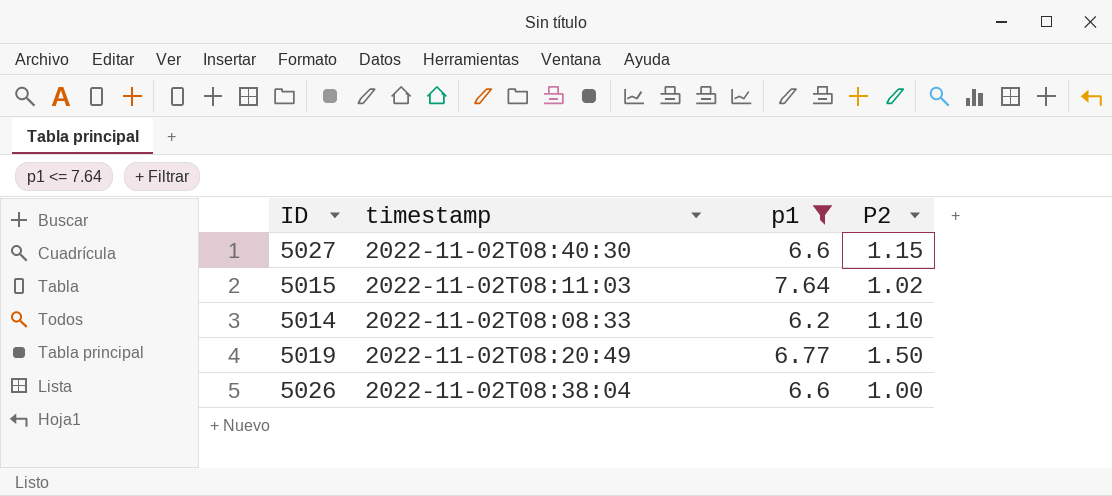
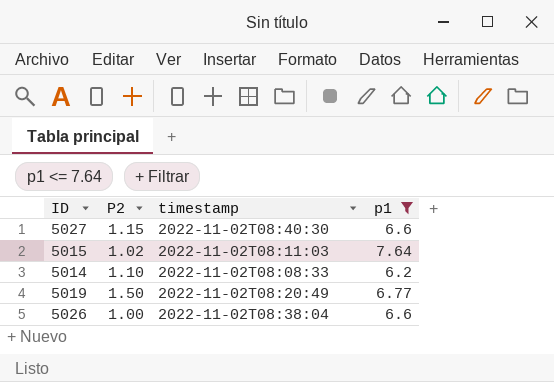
column P2 | position: 4 -> 2

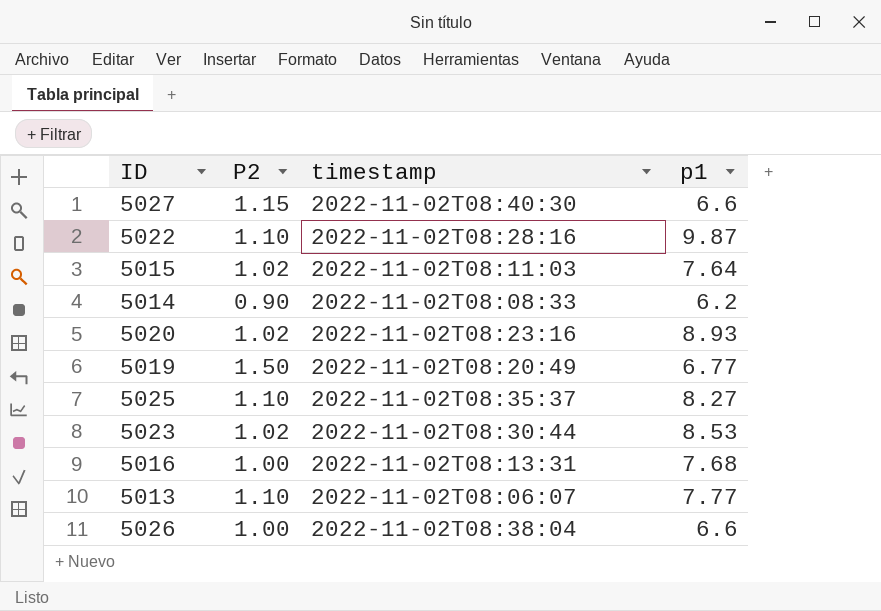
filter: p1 <= 7.64 -> none
5014 | P2: 1.10 -> 0.90

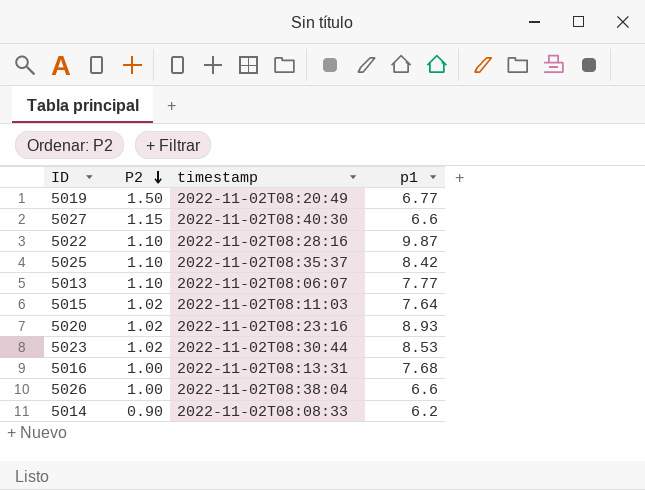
row order: none -> P2 descending
5025 | p1: 8.27 -> 8.42

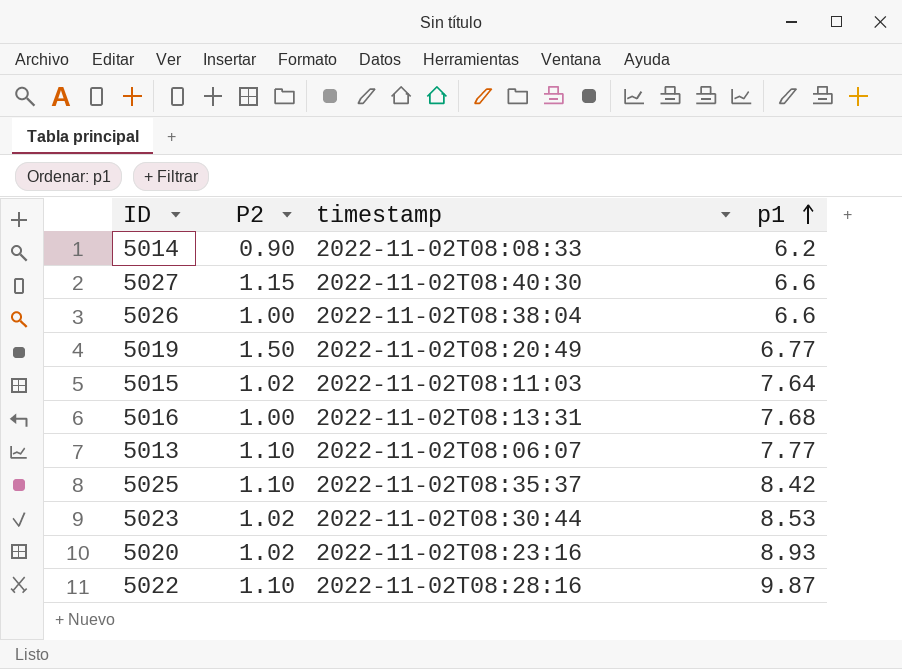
row order: P2 descending -> p1 ascending

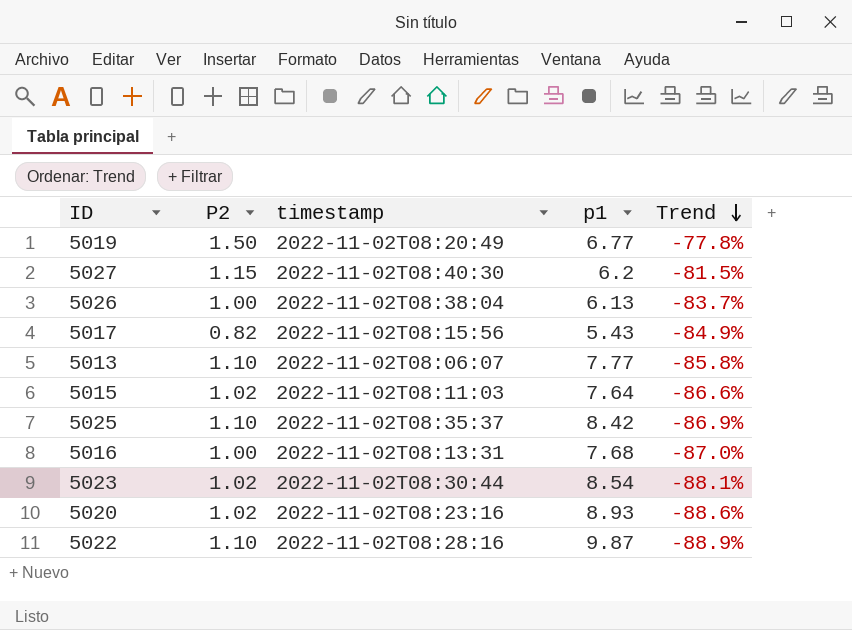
row order: p1 ascending -> Trend descending
column Trend | formula: none -> ([P2] - [p1]) / [p1]
row 5014: 0.90 | 2022-11-02T08:08:33 | 6.2 -> none
5027 | p1: 6.6 -> 6.2
5026 | p1: 6.6 -> 6.13
row 5017: none -> 0.82 | 2022-11-02T08:15:56 | 5.43 | -84.9%
5023 | p1: 8.53 -> 8.54

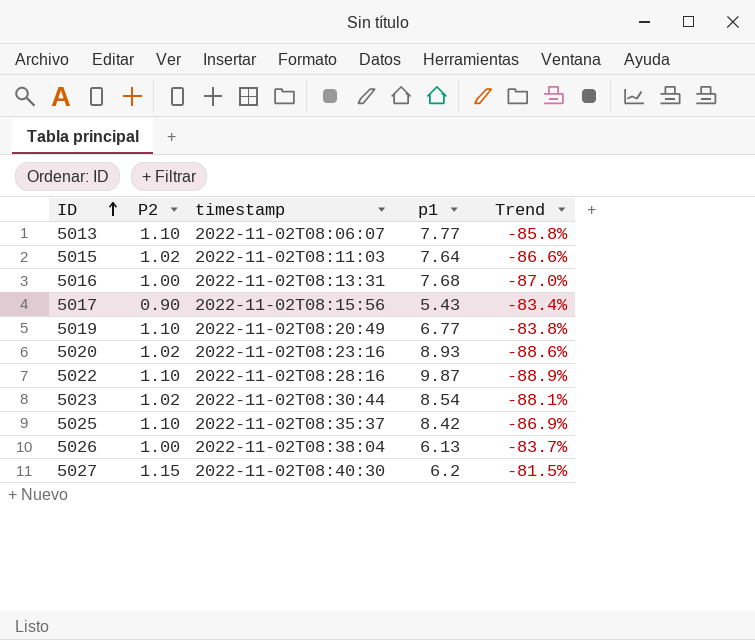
row order: Trend descending -> ID ascending
5017 | P2: 0.82 -> 0.90
5017 | Trend: -84.9% -> -83.4%
5019 | P2: 1.50 -> 1.10
5019 | Trend: -77.8% -> -83.8%

